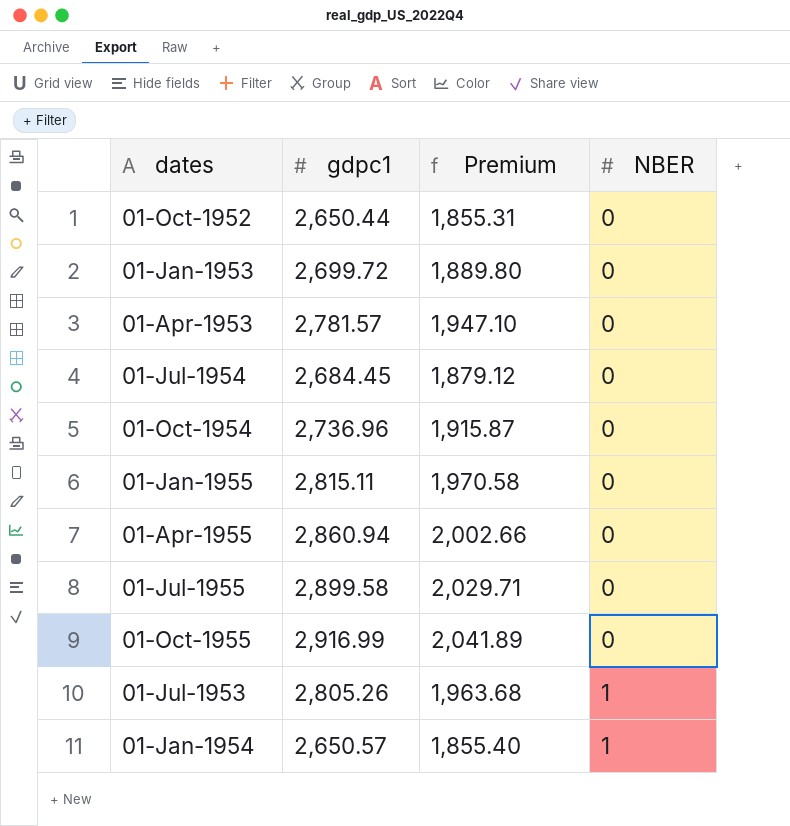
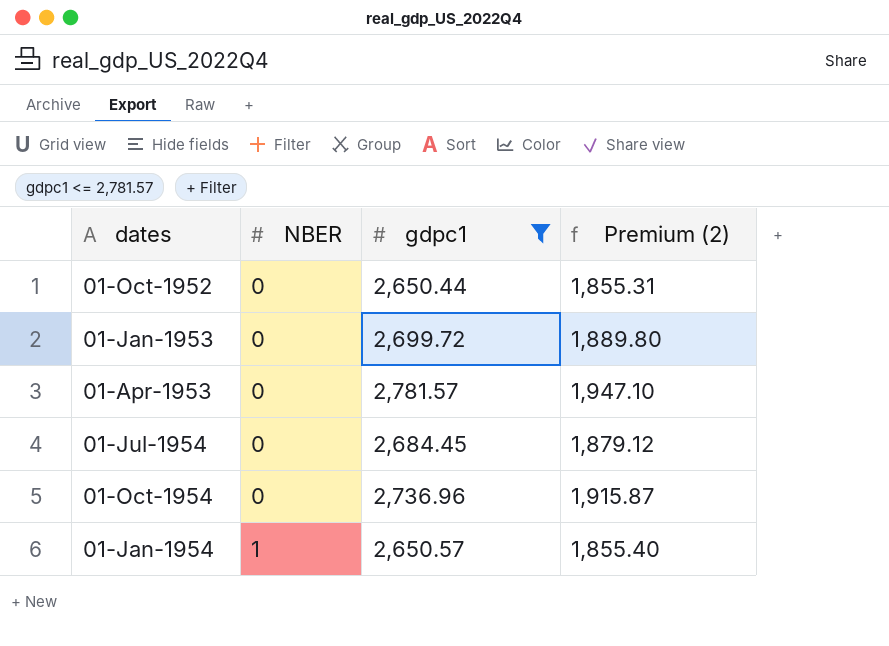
filter: none -> gdpc1 <= 2,781.57
column NBER | position: 4 -> 2
column name: Premium -> Premium (2)

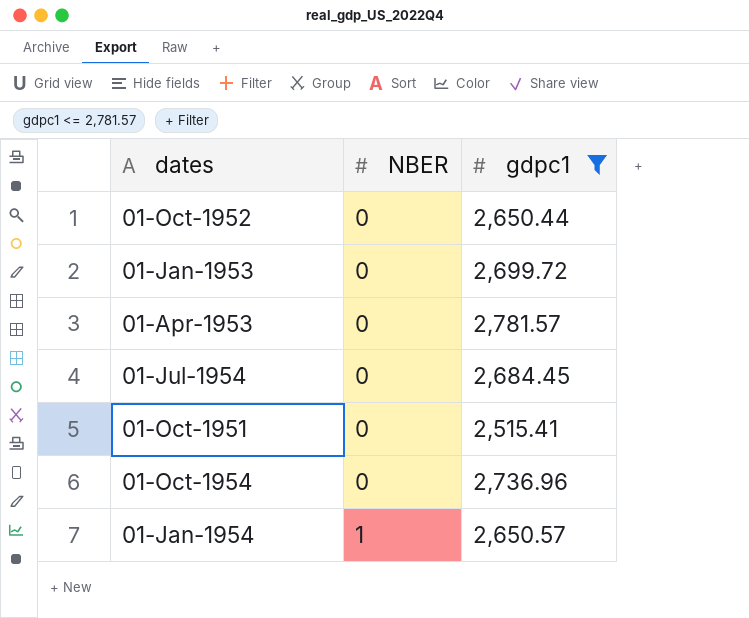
column Premium (2) | formula: [gdpc1] * 0.7 -> none
row 01-Oct-1951: none -> 0 | 2,515.41

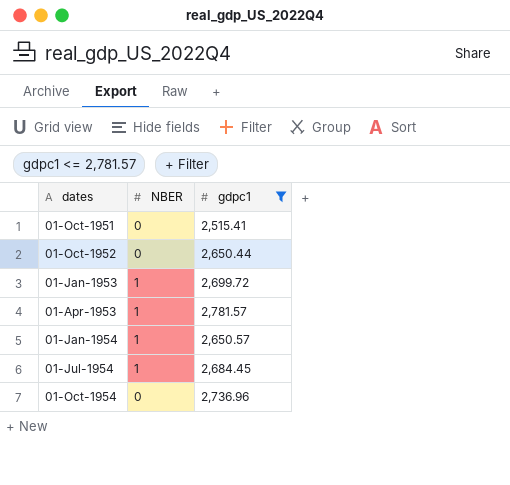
row order: NBER ascending -> dates ascending
01-Jan-1953 | NBER: 0 -> 1
01-Apr-1953 | NBER: 0 -> 1
01-Jul-1954 | NBER: 0 -> 1

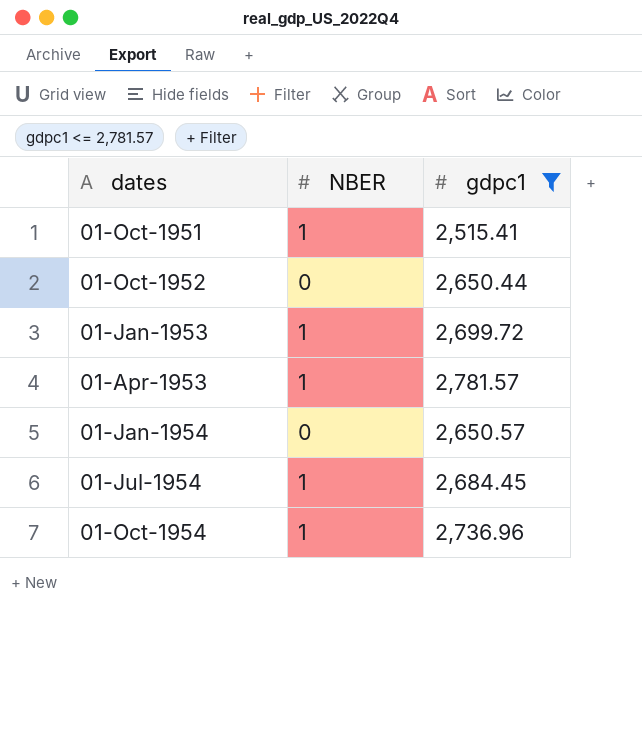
01-Oct-1951 | NBER: 0 -> 1
01-Jan-1954 | NBER: 1 -> 0
01-Oct-1954 | NBER: 0 -> 1

